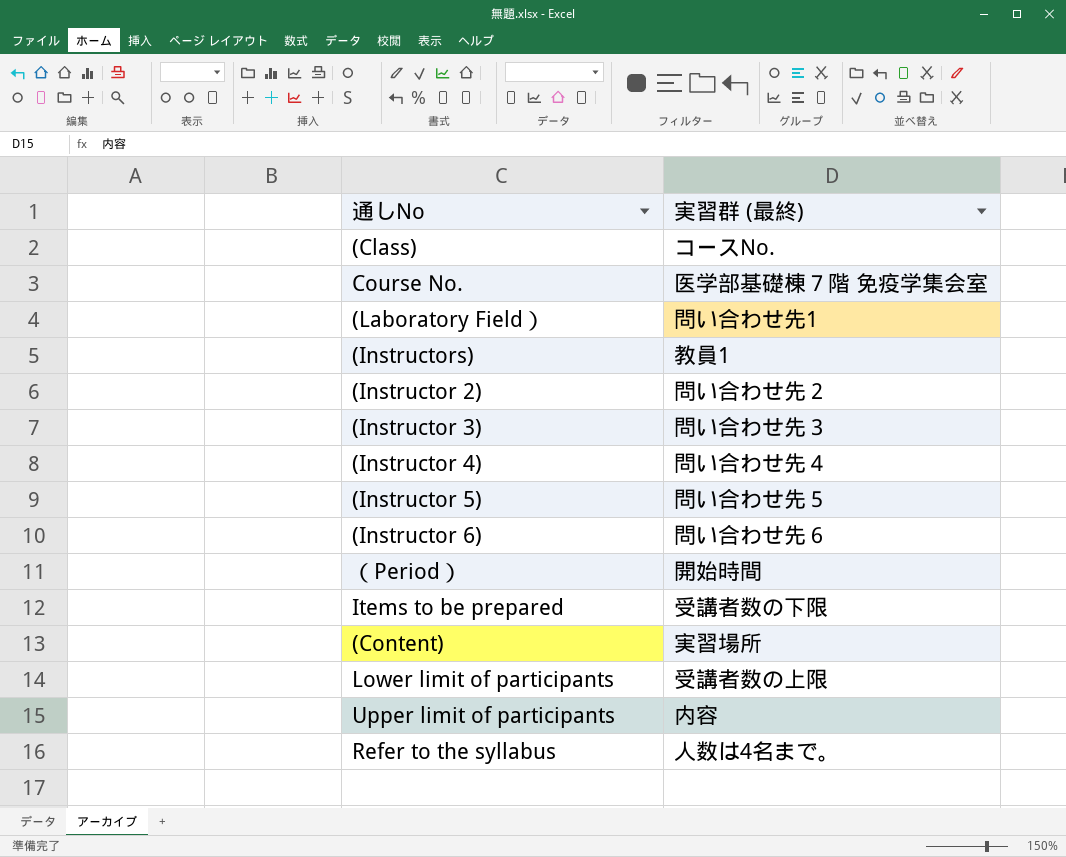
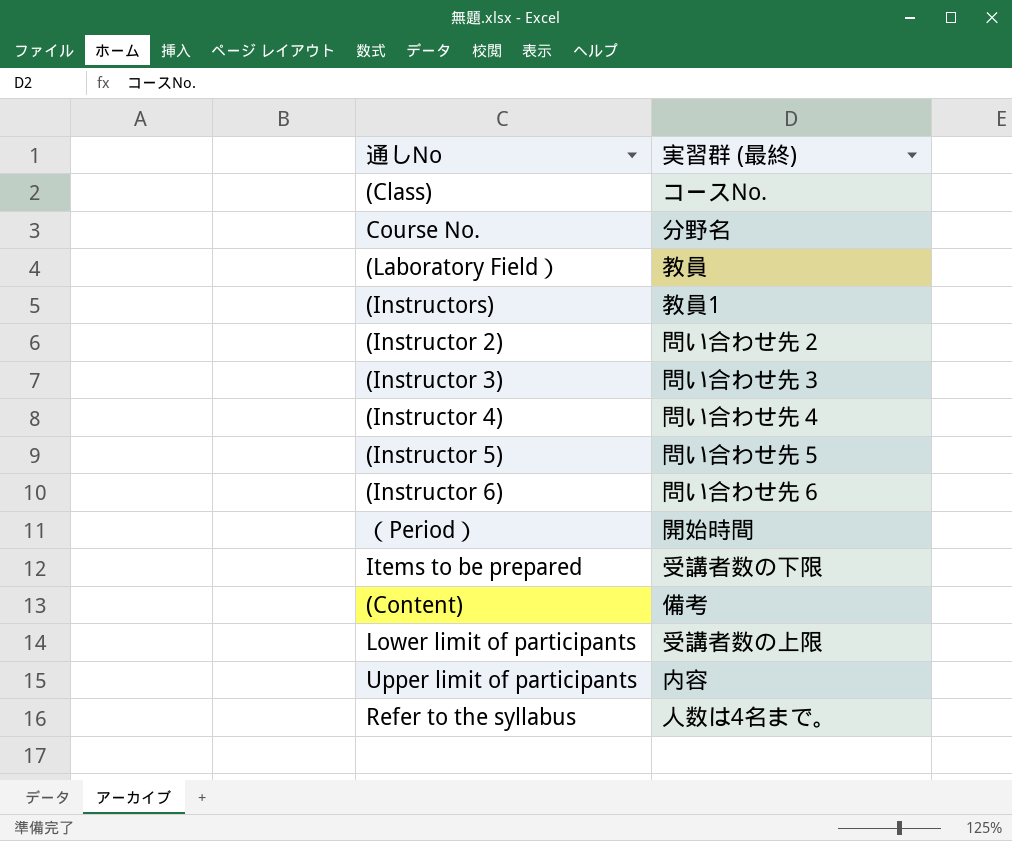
Course No. | 実習群 (最終): 医学部基礎棟７階 免疫学集会室 -> 分野名
(Laboratory Field） | 実習群 (最終): 問い合わせ先1 -> 教員
(Content) | 実習群 (最終): 実習場所 -> 備考

